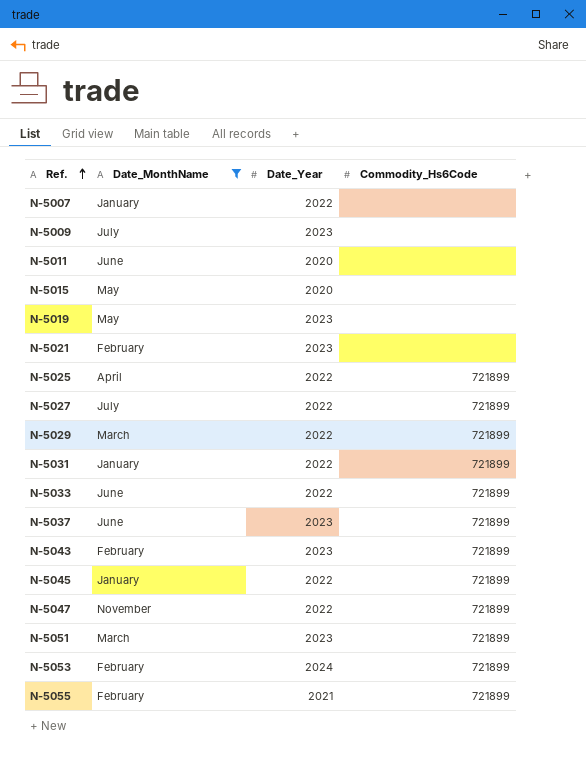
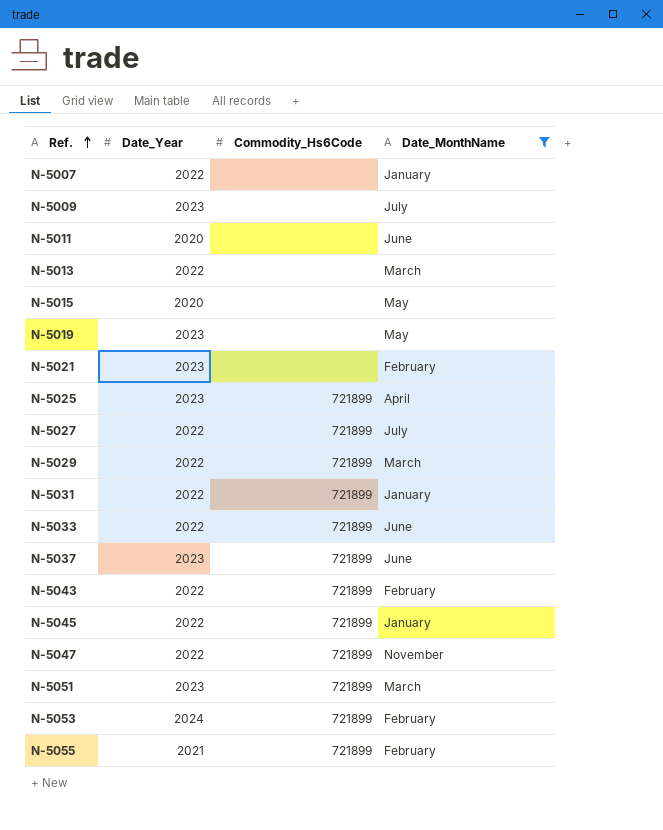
column Date_MonthName | position: 2 -> 4
row N-5013: none -> 2022 | none | March
N-5025 | Date_Year: 2022 -> 2023
N-5043 | Date_Year: 2023 -> 2022

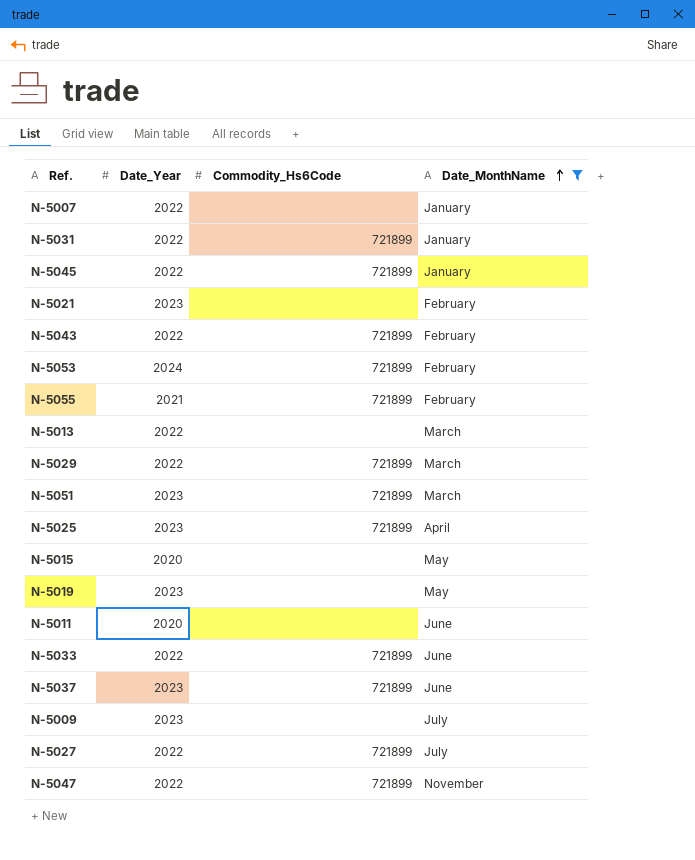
row order: Ref. ascending -> Date_MonthName ascending

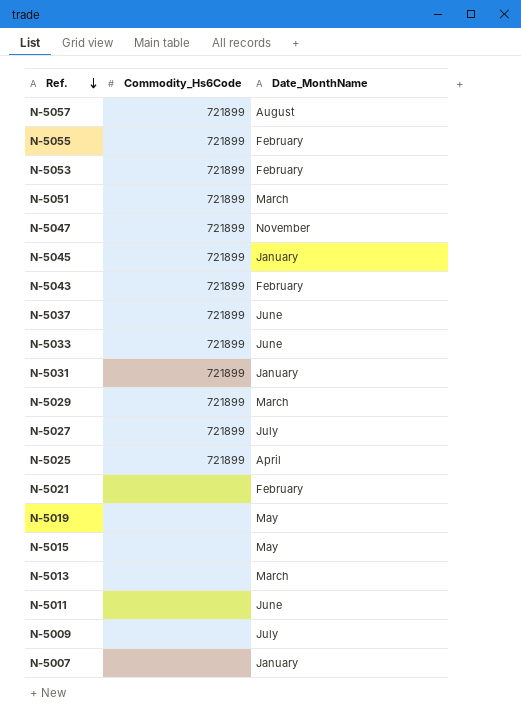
filter: Date_MonthName != August -> none
row order: Date_MonthName ascending -> Ref. descending
column Date_Year | position: 2 -> none

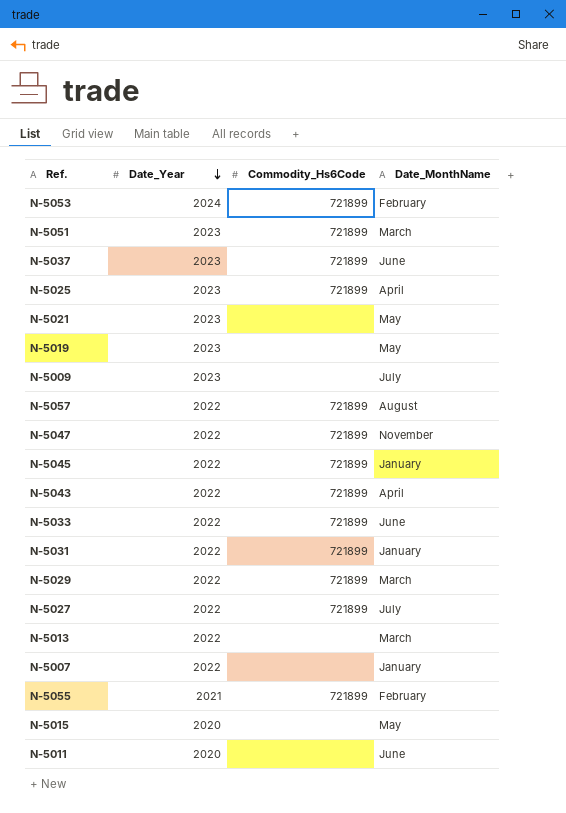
row order: Ref. descending -> Date_Year descending
column Date_Year | position: none -> 2
N-5021 | Date_MonthName: February -> May
N-5043 | Date_MonthName: February -> April

